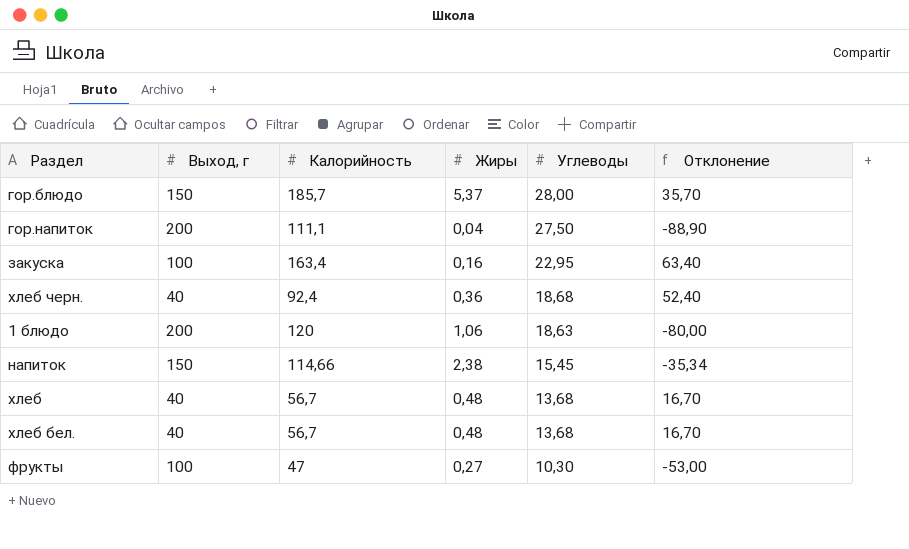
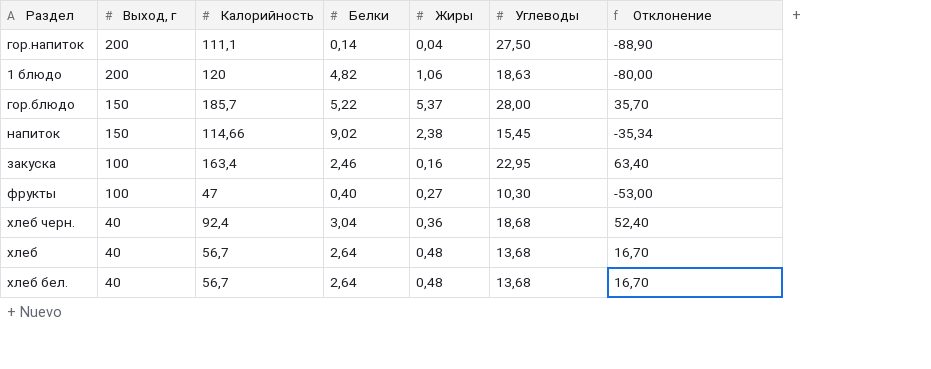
row order: Углеводы descending -> Выход, г descending
column Белки | position: none -> 4

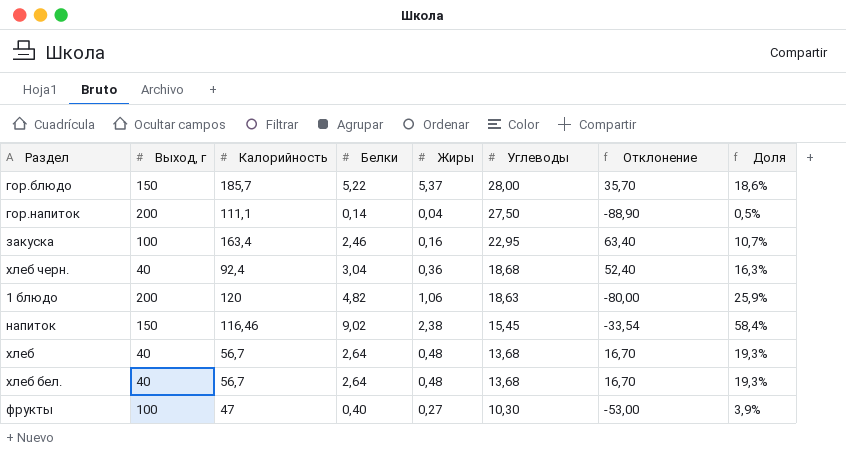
row order: Выход, г descending -> Углеводы descending
column Доля | formula: none -> [Белки] / [Углеводы]
напиток | Калорийность: 114,66 -> 116,46
напиток | Отклонение: -35,34 -> -33,54

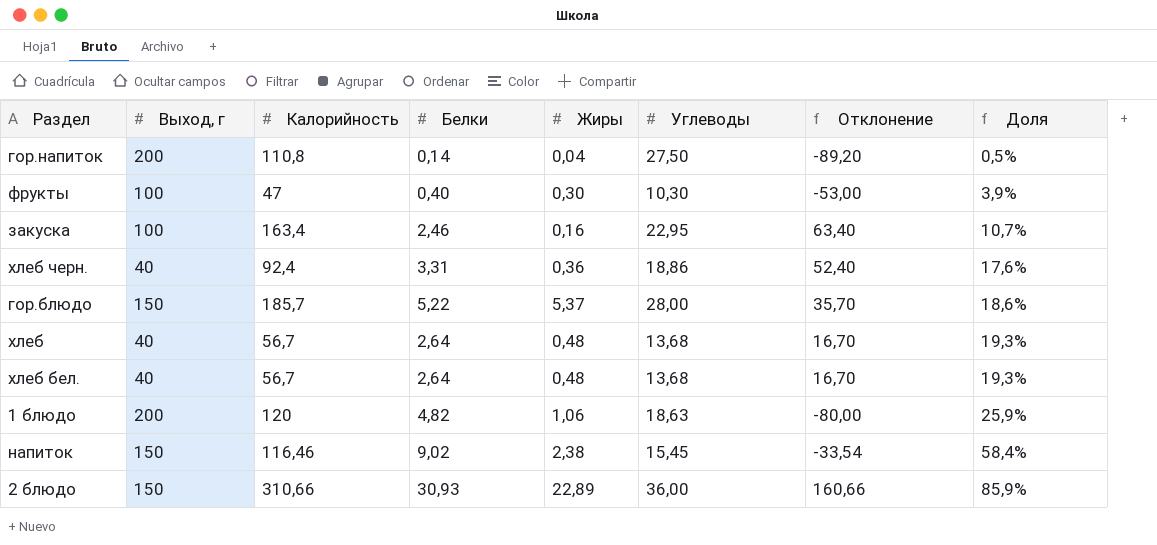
row order: Углеводы descending -> Доля ascending
гор.напиток | Калорийность: 111,1 -> 110,8
гор.напиток | Отклонение: -88,90 -> -89,20
фрукты | Жиры: 0,27 -> 0,30
хлеб черн. | Белки: 3,04 -> 3,31
хлеб черн. | Углеводы: 18,68 -> 18,86
хлеб черн. | Доля: 16,3% -> 17,6%
row 2 блюдо: none -> 150 | 310,66 | 30,93 | 22,89 | 36,00 | 160,66 | 85,9%

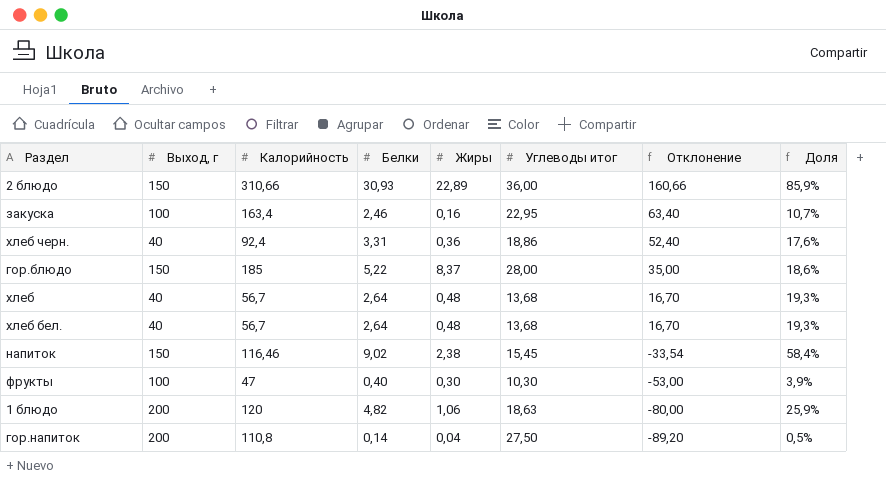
row order: Доля ascending -> Отклонение descending
column name: Углеводы -> Углеводы итог
гор.блюдо | Калорийность: 185,7 -> 185
гор.блюдо | Жиры: 5,37 -> 8,37
гор.блюдо | Отклонение: 35,70 -> 35,00

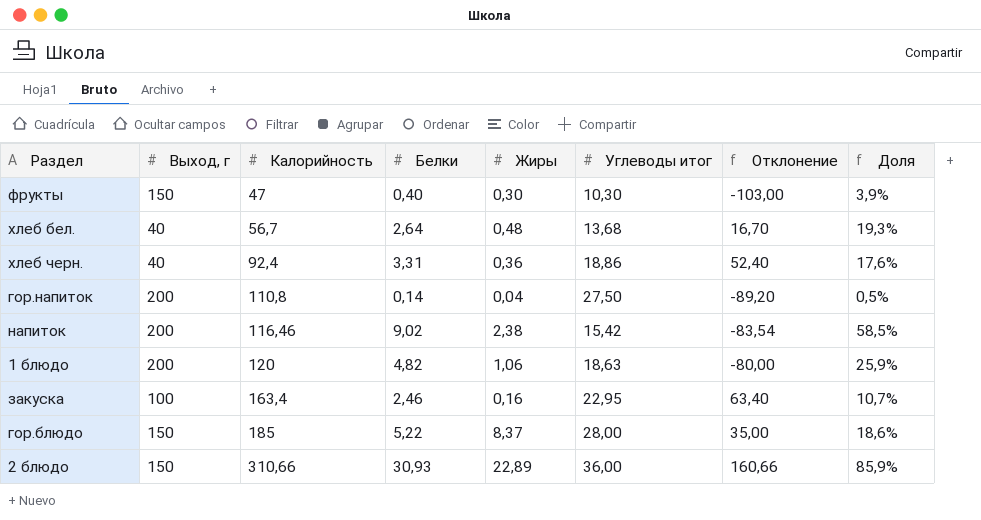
row order: Отклонение descending -> Калорийность ascending
row хлеб: 40 | 56,7 | 2,64 | 0,48 | 13,68 | 16,70 | 19,3% -> none
фрукты | Выход, г: 100 -> 150
фрукты | Отклонение: -53,00 -> -103,00
напиток | Выход, г: 150 -> 200
напиток | Углеводы итог: 15,45 -> 15,42
напиток | Отклонение: -33,54 -> -83,54
напиток | Доля: 58,4% -> 58,5%

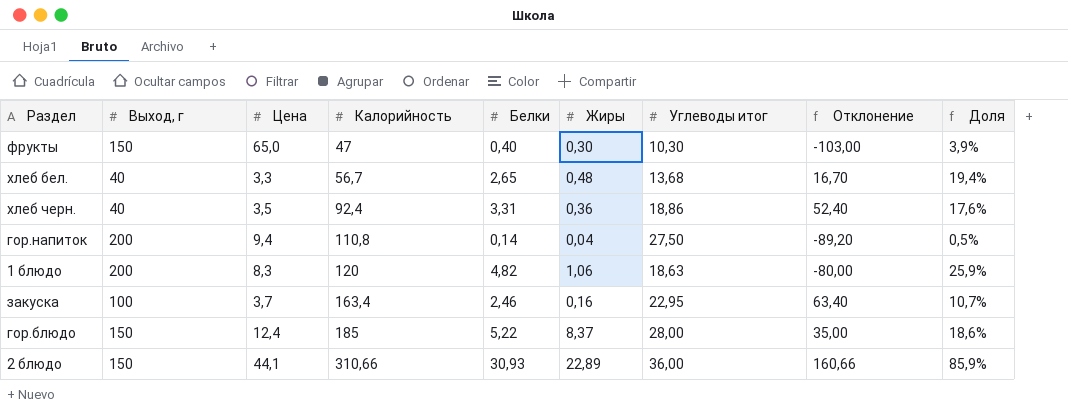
column Цена | position: none -> 3
row напиток: 200 | 116,46 | 9,02 | 2,38 | 15,42 | -83,54 | 58,5% -> none
хлеб бел. | Белки: 2,64 -> 2,65
хлеб бел. | Доля: 19,3% -> 19,4%

